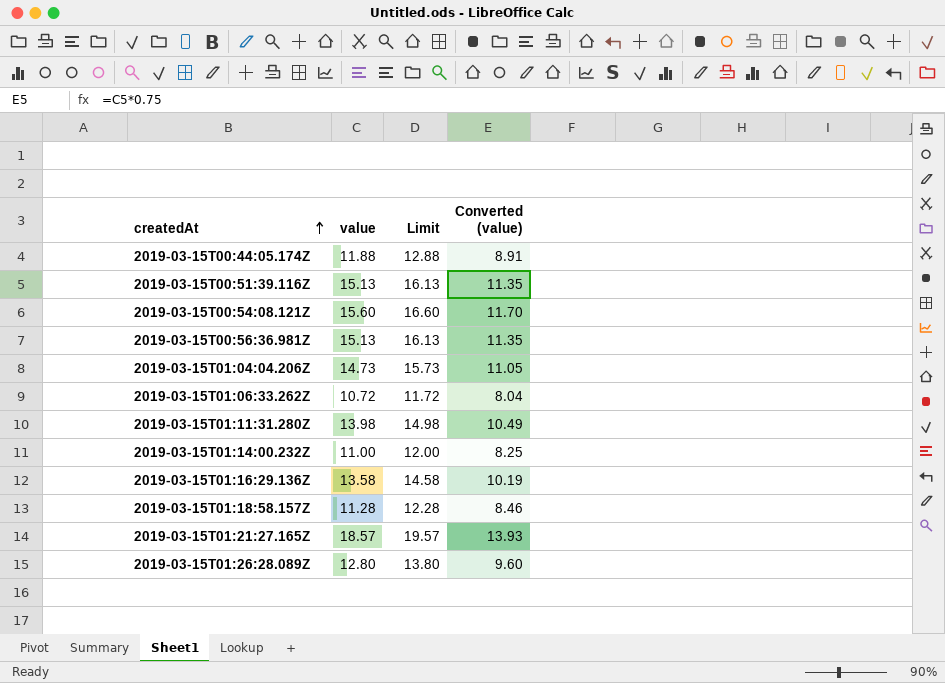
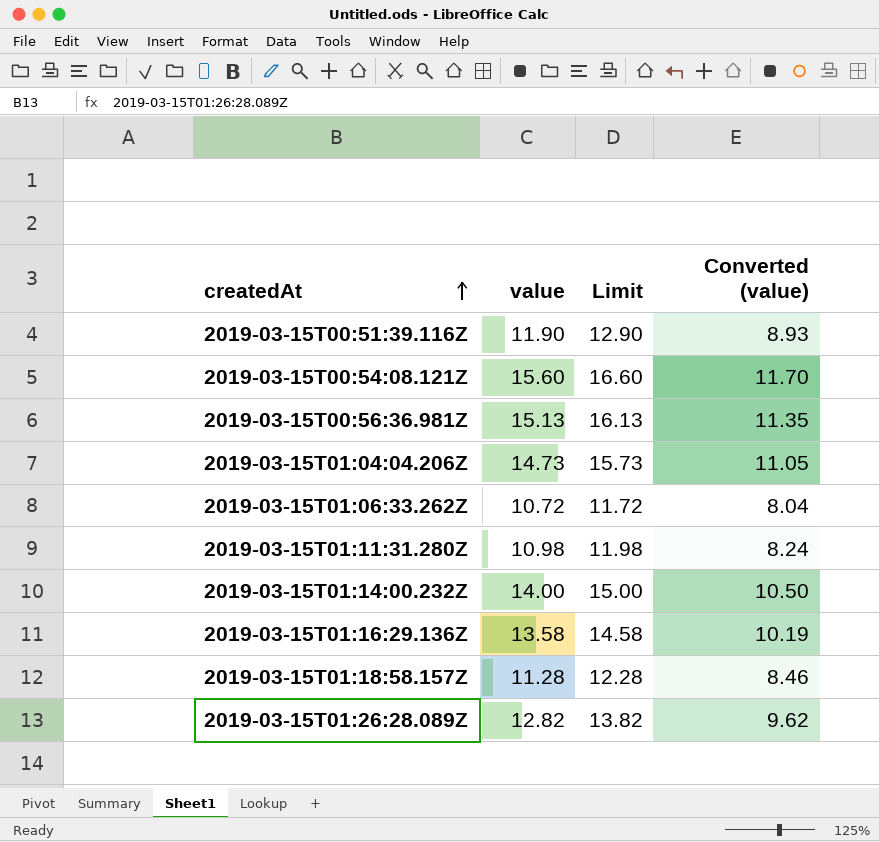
row 2019-03-15T00:44:05.174Z: 11.88 | 12.88 | 8.91 -> none
row 2019-03-15T01:21:27.165Z: 18.57 | 19.57 | 13.93 -> none
2019-03-15T00:51:39.116Z | value: 15.13 -> 11.90
2019-03-15T00:51:39.116Z | Limit: 16.13 -> 12.90
2019-03-15T00:51:39.116Z | Converted (value): 11.35 -> 8.93
2019-03-15T01:11:31.280Z | value: 13.98 -> 10.98
2019-03-15T01:11:31.280Z | Limit: 14.98 -> 11.98
2019-03-15T01:11:31.280Z | Converted (value): 10.49 -> 8.24
2019-03-15T01:14:00.232Z | value: 11.00 -> 14.00
2019-03-15T01:14:00.232Z | Limit: 12.00 -> 15.00
2019-03-15T01:14:00.232Z | Converted (value): 8.25 -> 10.50
2019-03-15T01:26:28.089Z | value: 12.80 -> 12.82
2019-03-15T01:26:28.089Z | Limit: 13.80 -> 13.82
2019-03-15T01:26:28.089Z | Converted (value): 9.60 -> 9.62

